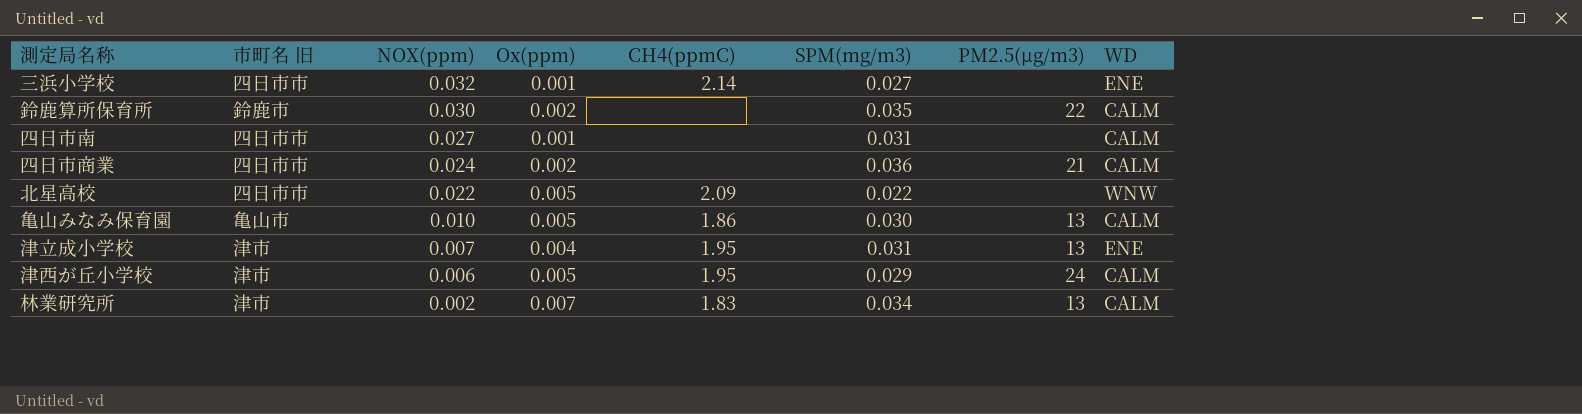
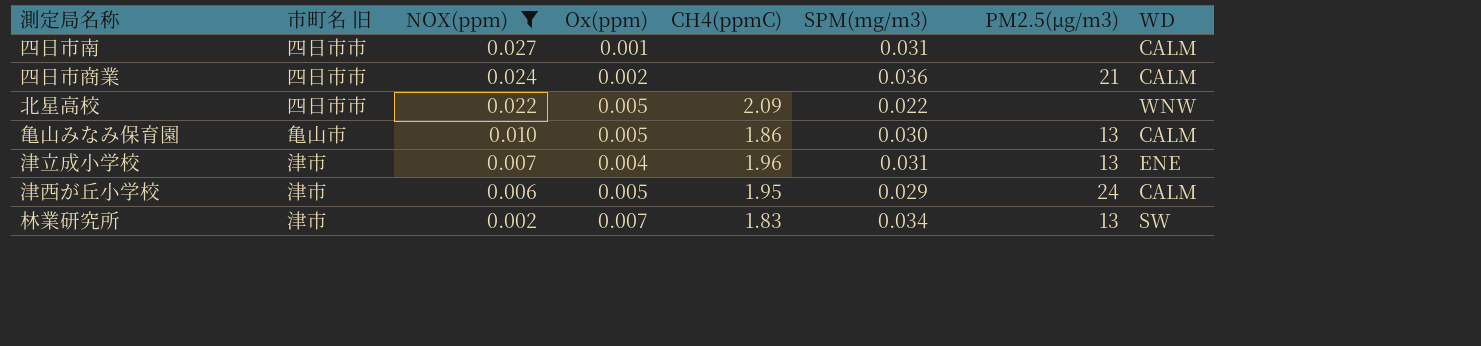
filter: none -> NOX(ppm) <= 0.027
津立成小学校 | CH4(ppmC): 1.95 -> 1.96
林業研究所 | WD: CALM -> SW

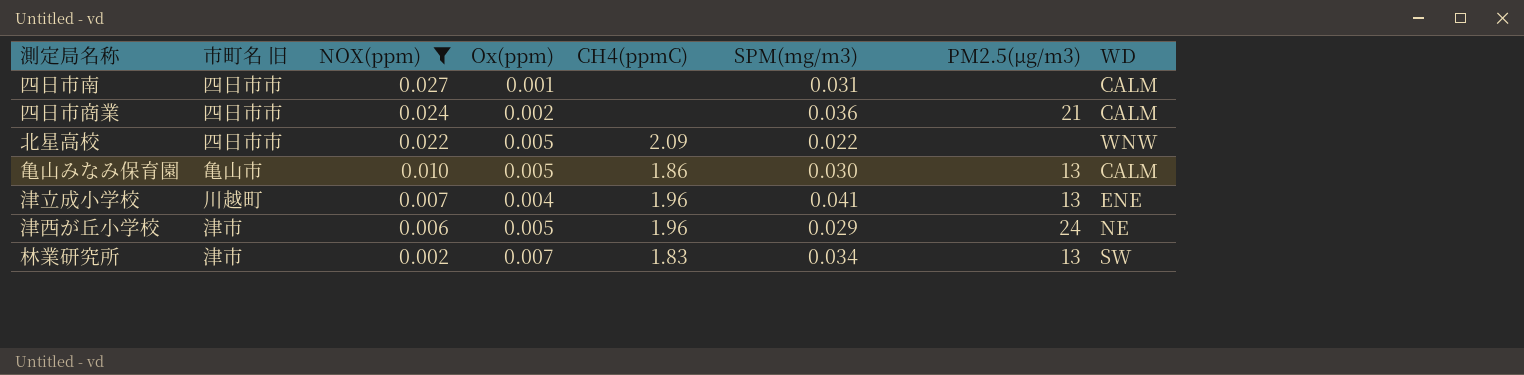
津立成小学校 | 市町名 旧: 津市 -> 川越町
津立成小学校 | SPM(mg/m3): 0.031 -> 0.041
津西が丘小学校 | CH4(ppmC): 1.95 -> 1.96
津西が丘小学校 | WD: CALM -> NE

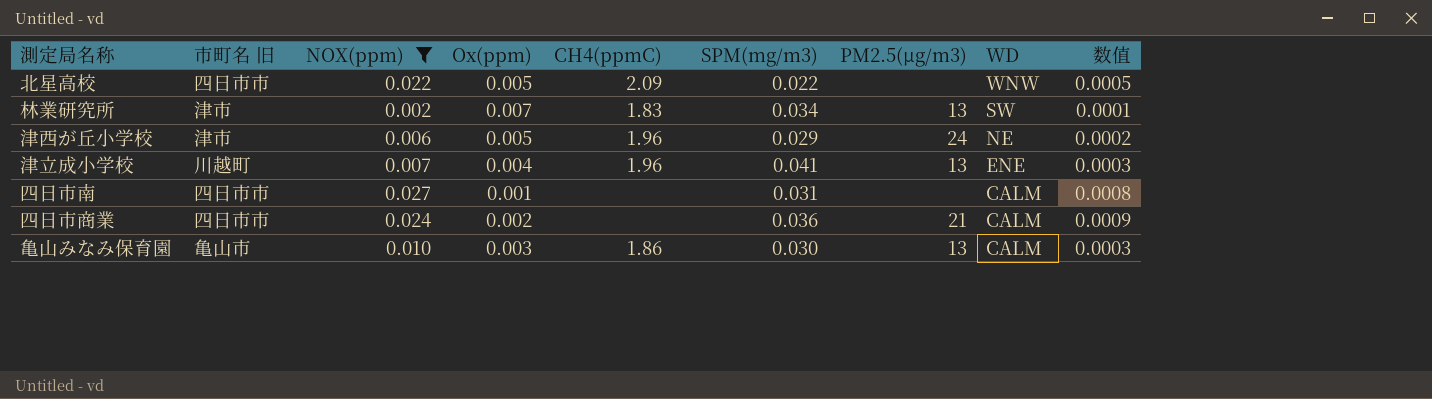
row order: NOX(ppm) descending -> WD descending
column 数值 | formula: none -> [NOX(ppm)] * [SPM(mg/m3)]
亀山みなみ保育園 | Ox(ppm): 0.005 -> 0.003

